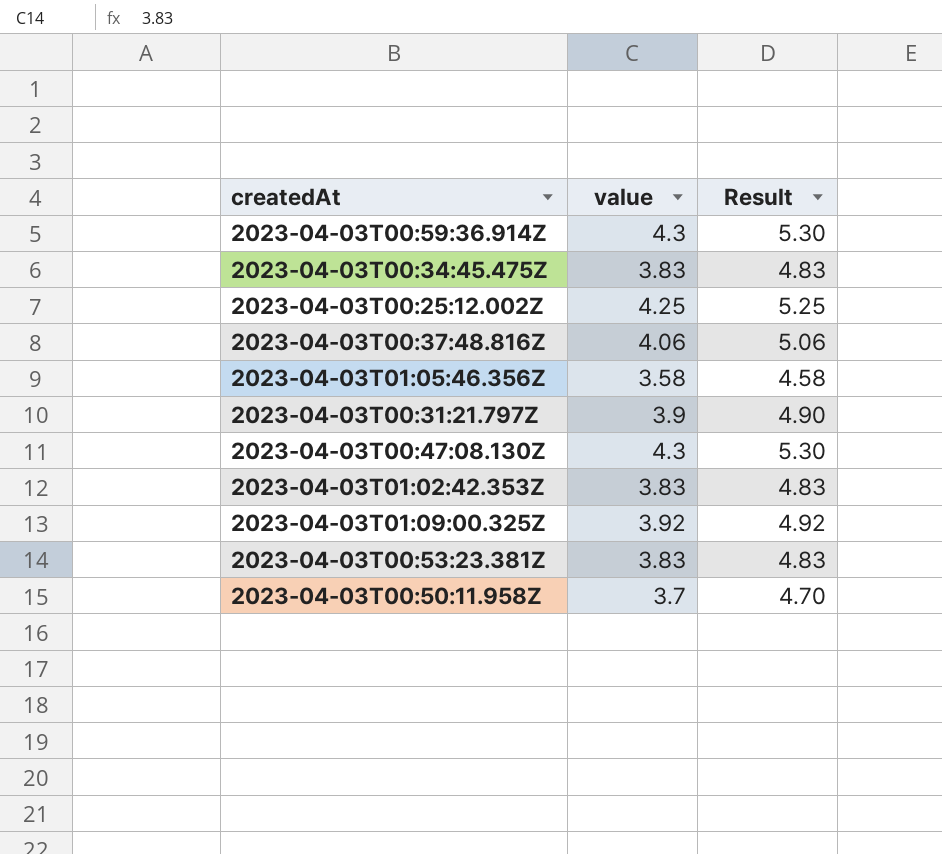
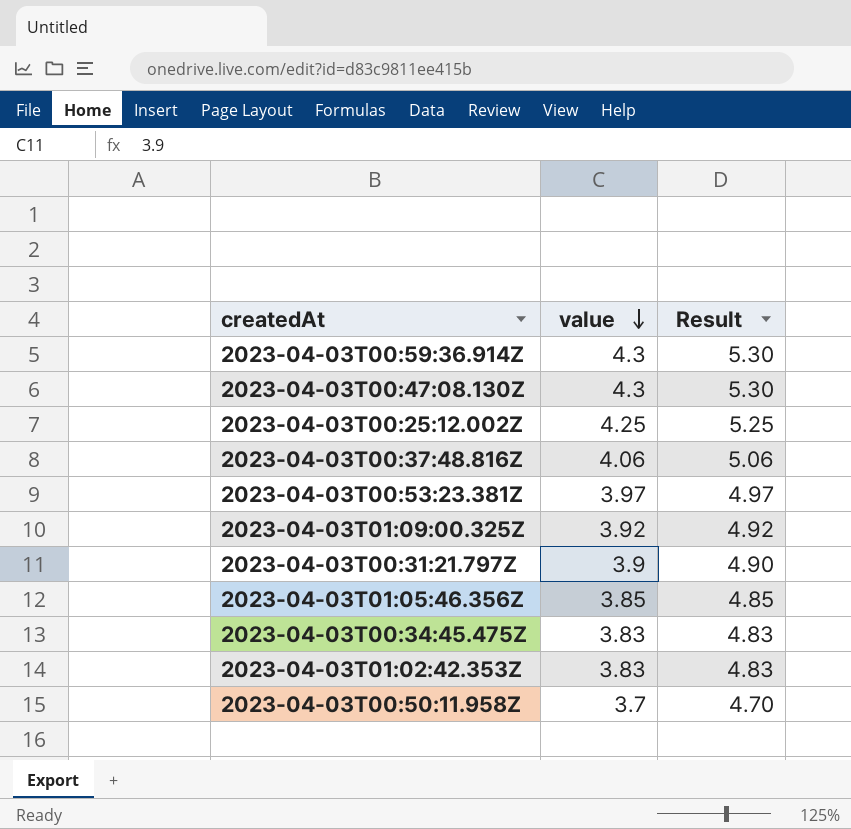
row order: none -> value descending
2023-04-03T00:53:23.381Z | value: 3.83 -> 3.97
2023-04-03T00:53:23.381Z | Result: 4.83 -> 4.97
2023-04-03T01:05:46.356Z | value: 3.58 -> 3.85
2023-04-03T01:05:46.356Z | Result: 4.58 -> 4.85

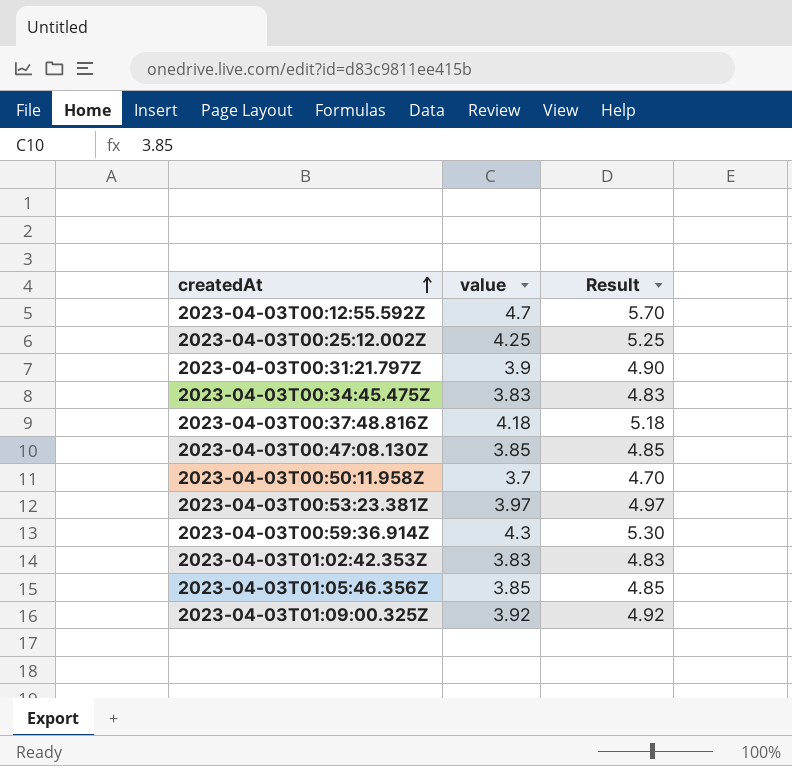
row order: value descending -> createdAt ascending
row 2023-04-03T00:12:55.592Z: none -> 4.7 | 5.70
2023-04-03T00:37:48.816Z | value: 4.06 -> 4.18
2023-04-03T00:37:48.816Z | Result: 5.06 -> 5.18
2023-04-03T00:47:08.130Z | value: 4.3 -> 3.85
2023-04-03T00:47:08.130Z | Result: 5.30 -> 4.85

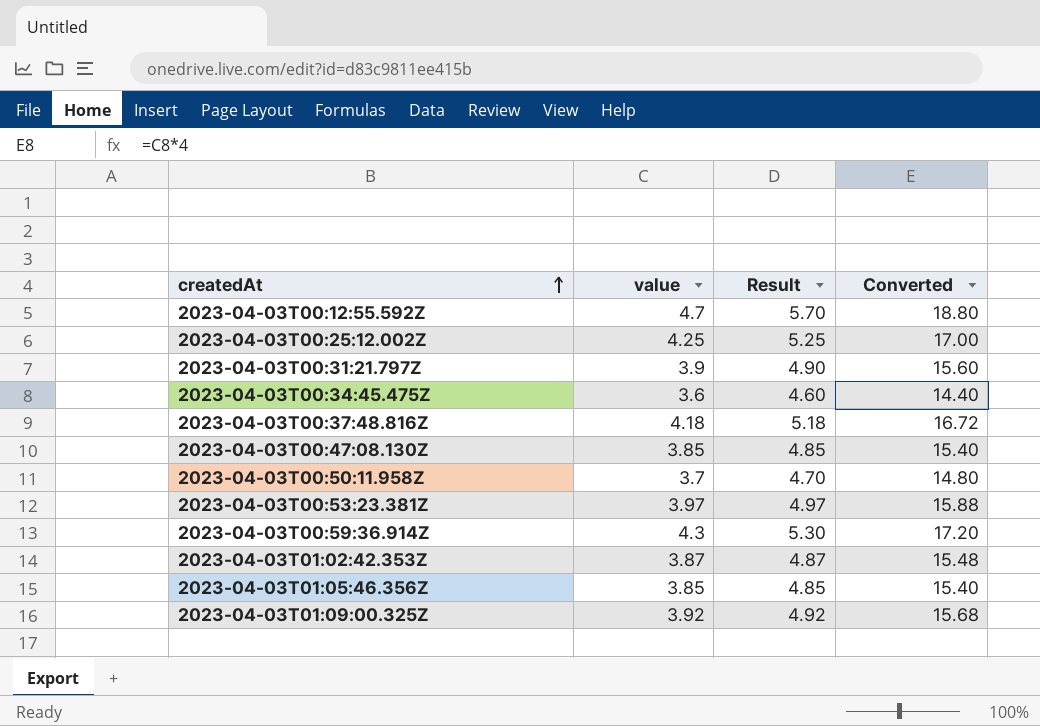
column Converted | formula: none -> [value] * 4
2023-04-03T00:34:45.475Z | value: 3.83 -> 3.6
2023-04-03T00:34:45.475Z | Result: 4.83 -> 4.60
2023-04-03T01:02:42.353Z | value: 3.83 -> 3.87
2023-04-03T01:02:42.353Z | Result: 4.83 -> 4.87

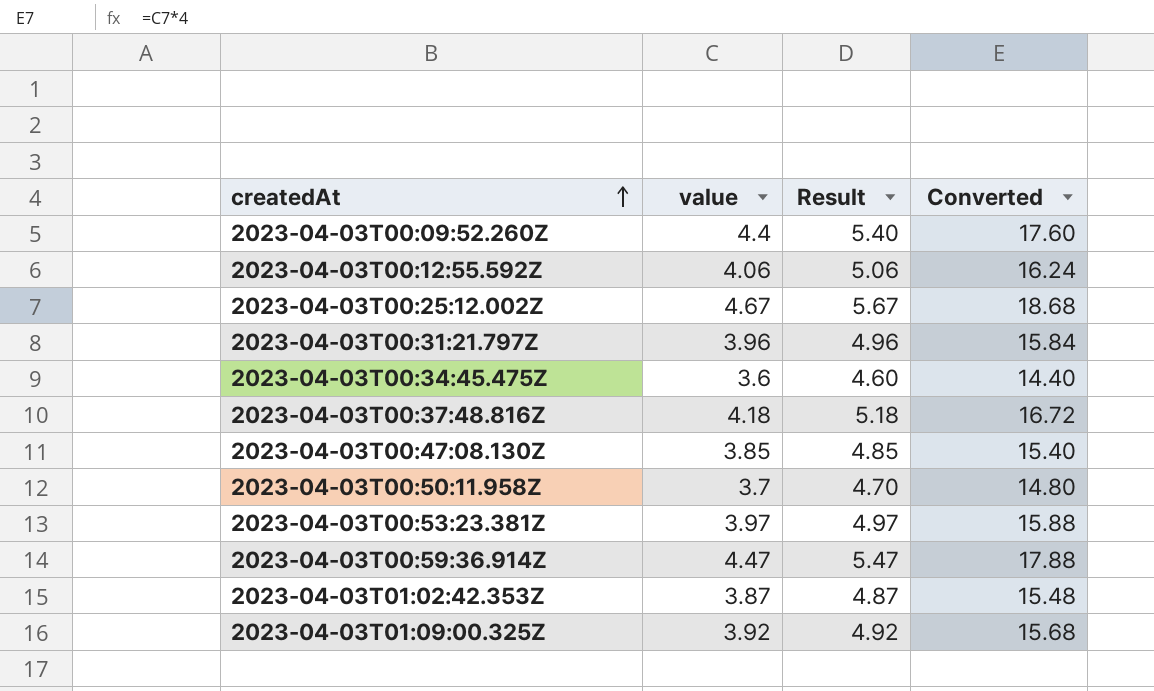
row 2023-04-03T01:05:46.356Z: 3.85 | 4.85 | 15.40 -> none
row 2023-04-03T00:09:52.260Z: none -> 4.4 | 5.40 | 17.60
2023-04-03T00:12:55.592Z | value: 4.7 -> 4.06
2023-04-03T00:12:55.592Z | Result: 5.70 -> 5.06
2023-04-03T00:12:55.592Z | Converted: 18.80 -> 16.24
2023-04-03T00:25:12.002Z | value: 4.25 -> 4.67
2023-04-03T00:25:12.002Z | Result: 5.25 -> 5.67
2023-04-03T00:25:12.002Z | Converted: 17.00 -> 18.68
2023-04-03T00:31:21.797Z | value: 3.9 -> 3.96
2023-04-03T00:31:21.797Z | Result: 4.90 -> 4.96
2023-04-03T00:31:21.797Z | Converted: 15.60 -> 15.84
2023-04-03T00:59:36.914Z | value: 4.3 -> 4.47
2023-04-03T00:59:36.914Z | Result: 5.30 -> 5.47
2023-04-03T00:59:36.914Z | Converted: 17.20 -> 17.88

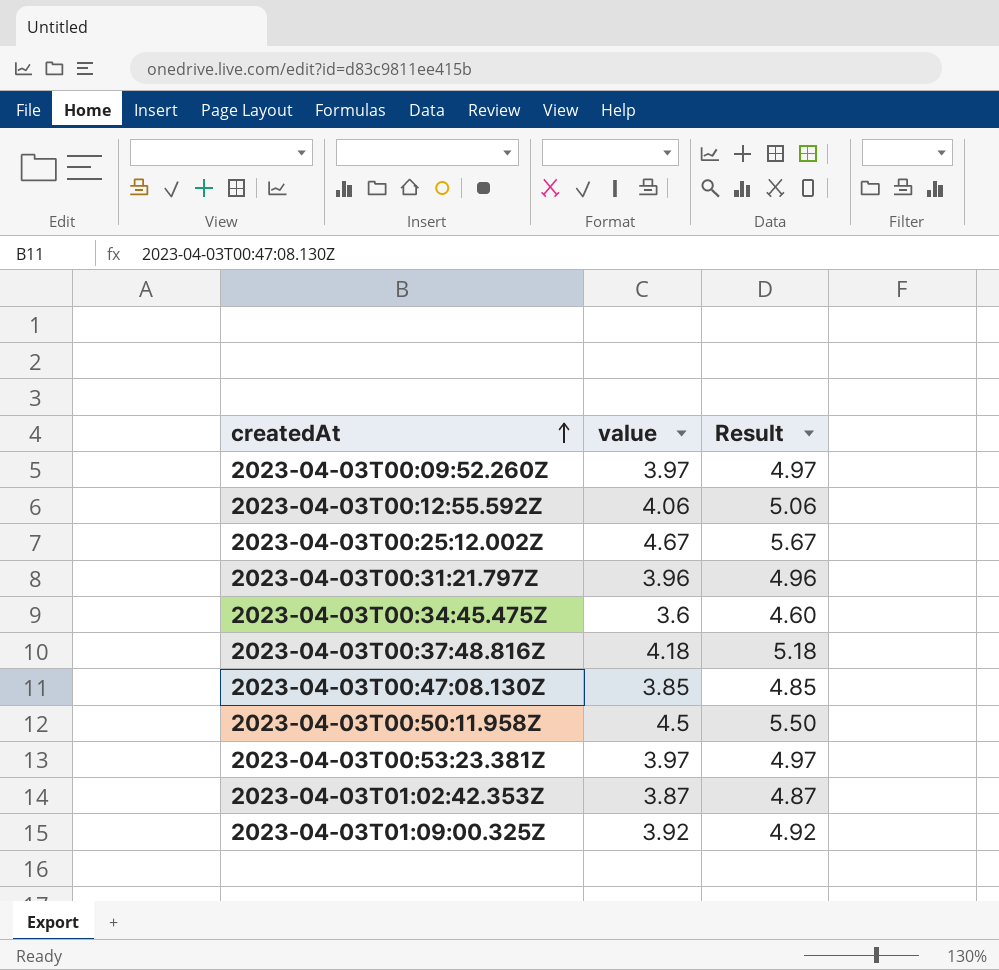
column Converted | formula: [value] * 4 -> none
row 2023-04-03T00:59:36.914Z: 4.47 | 5.47 | 17.88 -> none
2023-04-03T00:09:52.260Z | value: 4.4 -> 3.97
2023-04-03T00:09:52.260Z | Result: 5.40 -> 4.97
2023-04-03T00:50:11.958Z | value: 3.7 -> 4.5
2023-04-03T00:50:11.958Z | Result: 4.70 -> 5.50

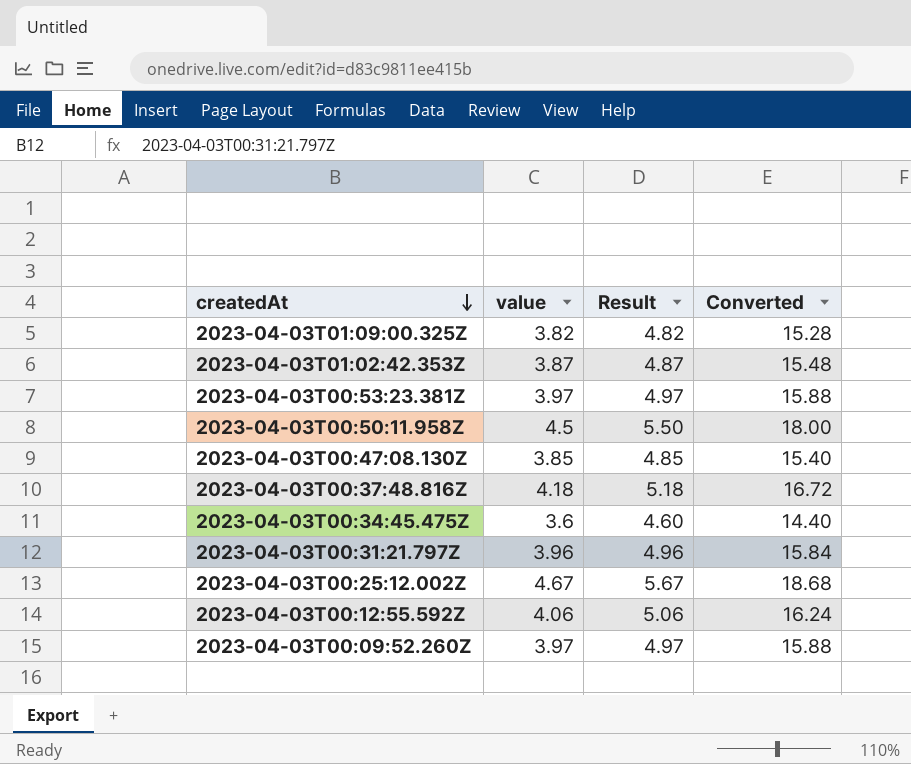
row order: createdAt ascending -> createdAt descending
column Converted | formula: none -> [value] * 4
2023-04-03T01:09:00.325Z | value: 3.92 -> 3.82
2023-04-03T01:09:00.325Z | Result: 4.92 -> 4.82

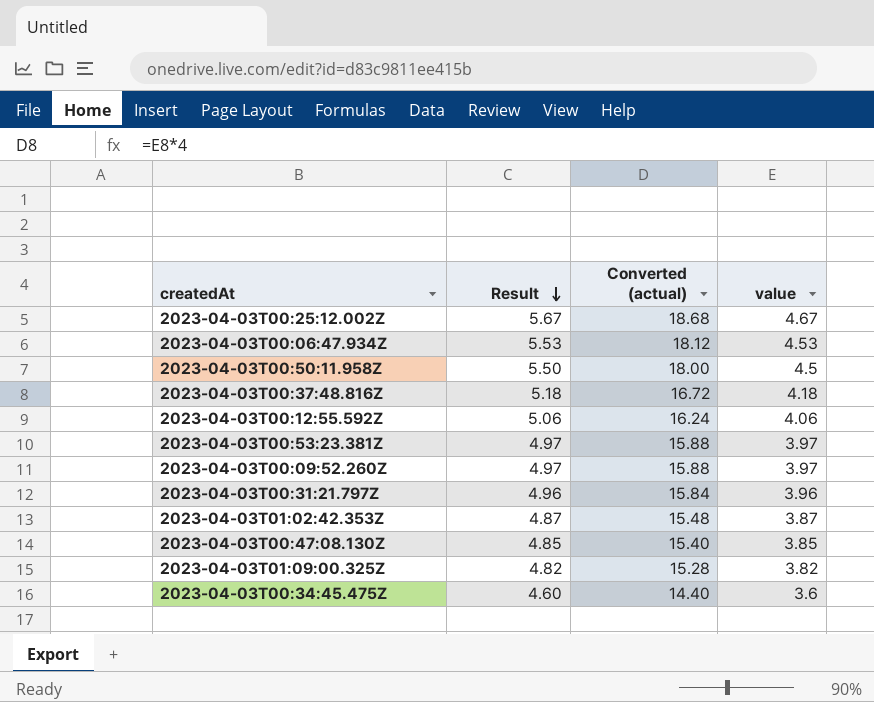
row order: createdAt descending -> Result descending
column name: Converted -> Converted (actual)
column value | position: 2 -> 4
row 2023-04-03T00:06:47.934Z: none -> 5.53 | 18.12 | 4.53

